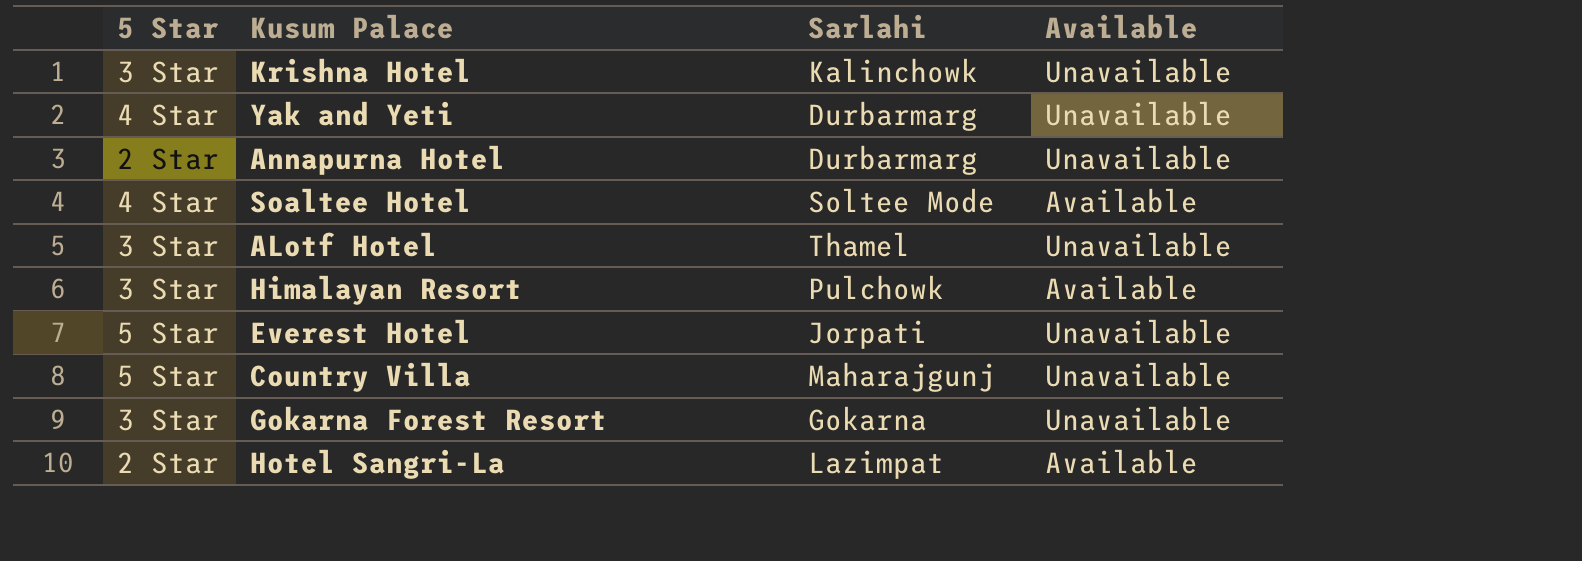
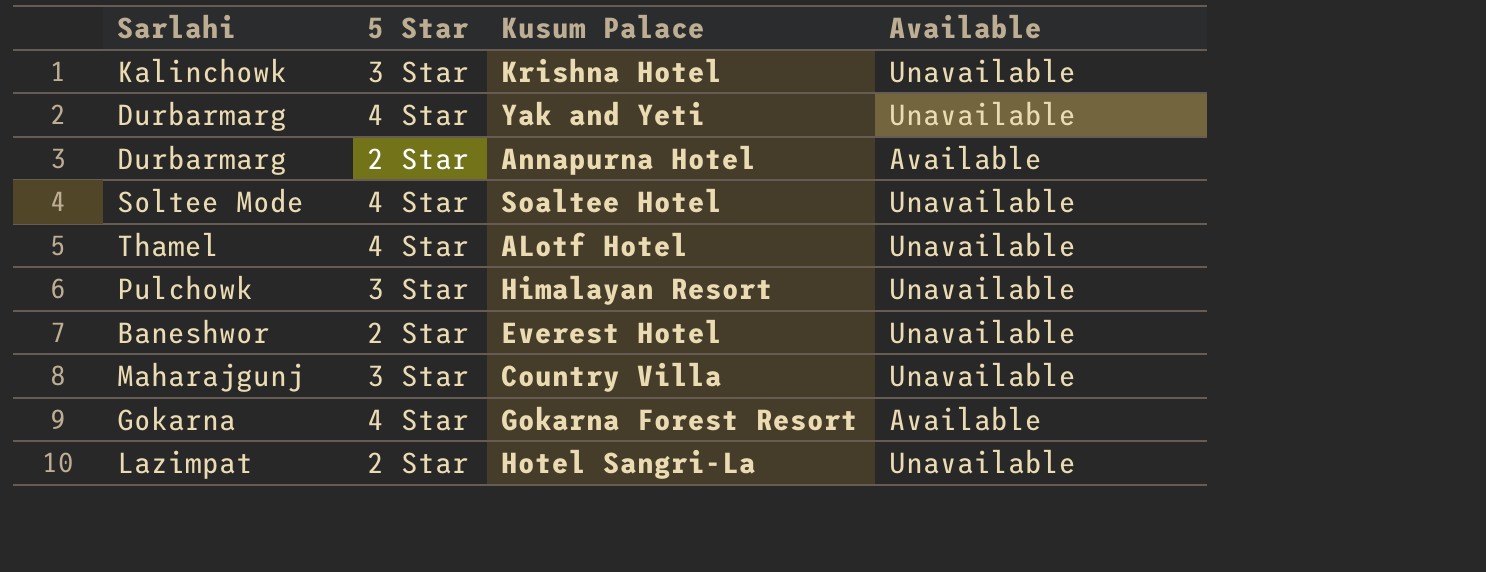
column Sarlahi | position: 3 -> 1
Annapurna Hotel | Available: Unavailable -> Available
Soaltee Hotel | Available: Available -> Unavailable
ALotf Hotel | 5 Star: 3 Star -> 4 Star
Himalayan Resort | Available: Available -> Unavailable
Everest Hotel | Sarlahi: Jorpati -> Baneshwor
Everest Hotel | 5 Star: 5 Star -> 2 Star
Country Villa | 5 Star: 5 Star -> 3 Star
Gokarna Forest Resort | 5 Star: 3 Star -> 4 Star
Gokarna Forest Resort | Available: Unavailable -> Available
Hotel Sangri-La | Available: Available -> Unavailable

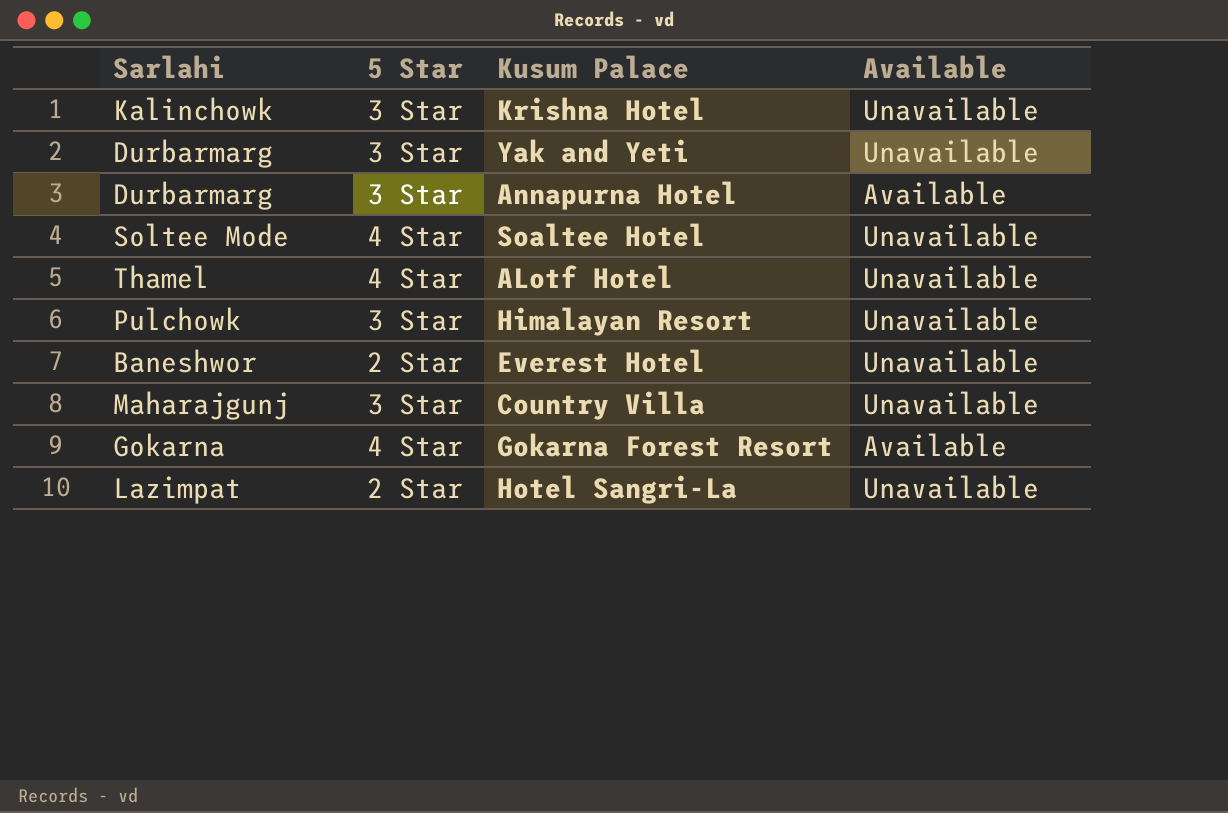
Yak and Yeti | 5 Star: 4 Star -> 3 Star
Annapurna Hotel | 5 Star: 2 Star -> 3 Star

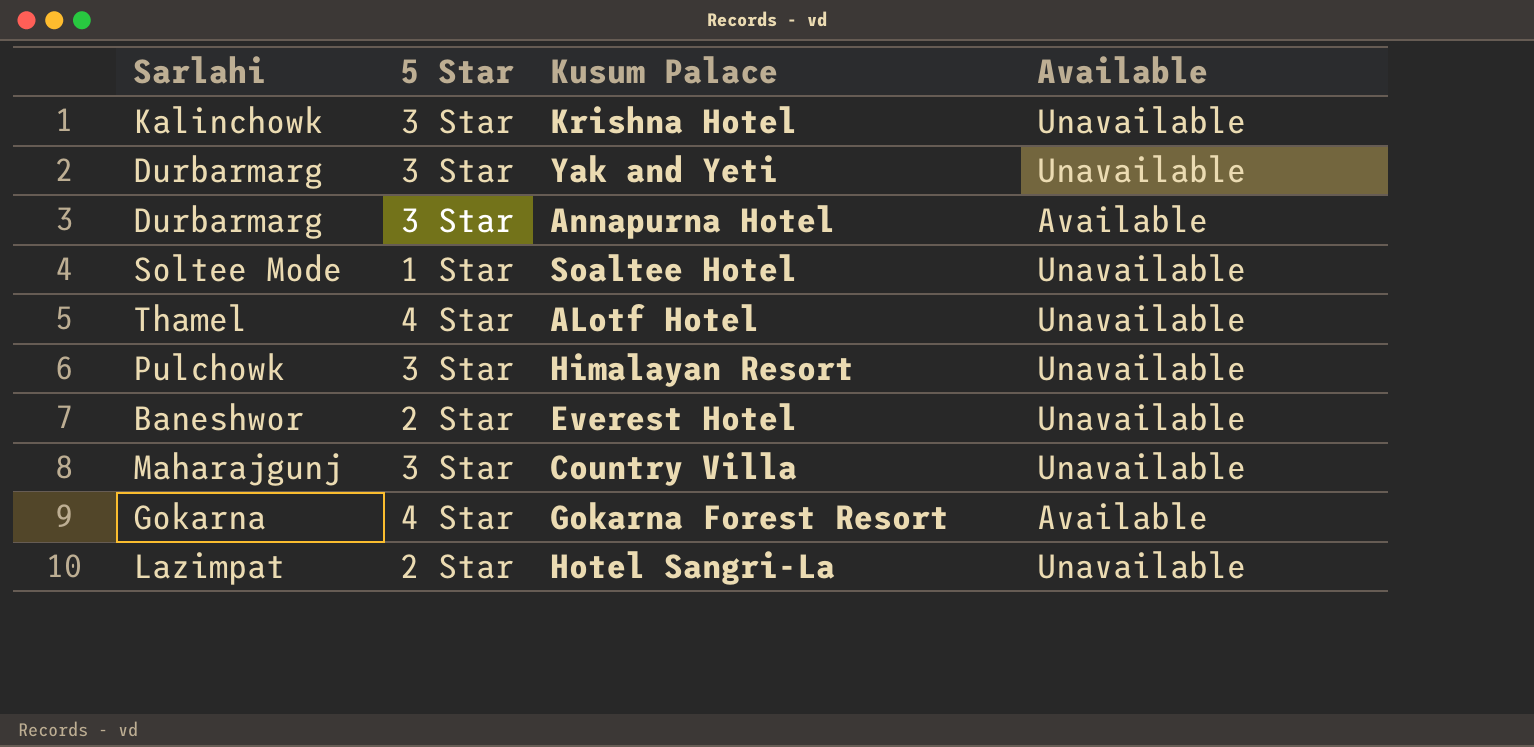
Soaltee Hotel | 5 Star: 4 Star -> 1 Star

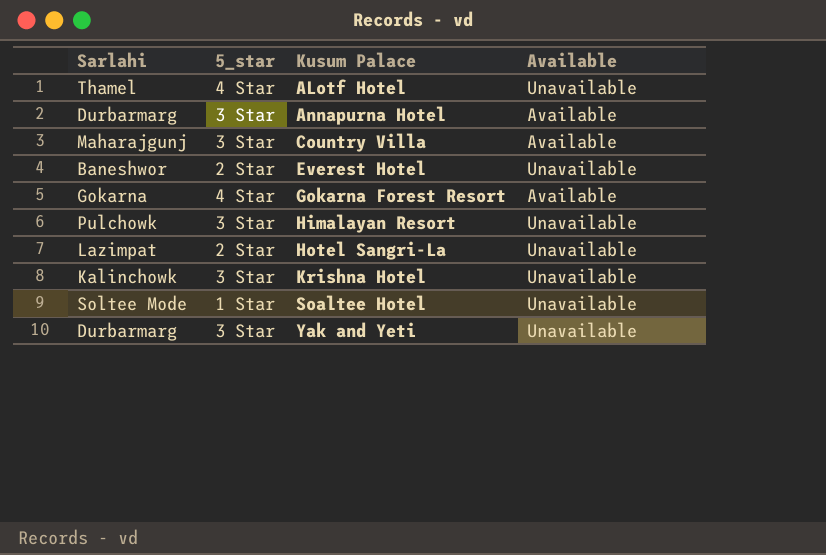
row order: none -> Kusum Palace ascending
column name: 5 Star -> 5_star
Country Villa | Available: Unavailable -> Available

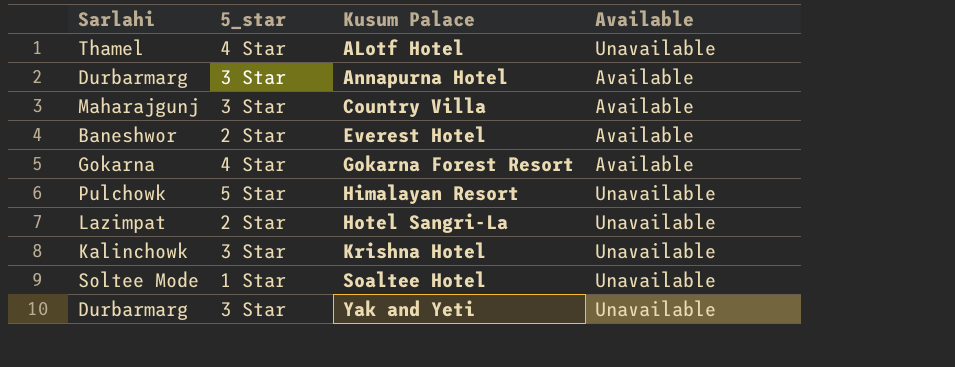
Everest Hotel | Available: Unavailable -> Available
Himalayan Resort | 5_star: 3 Star -> 5 Star

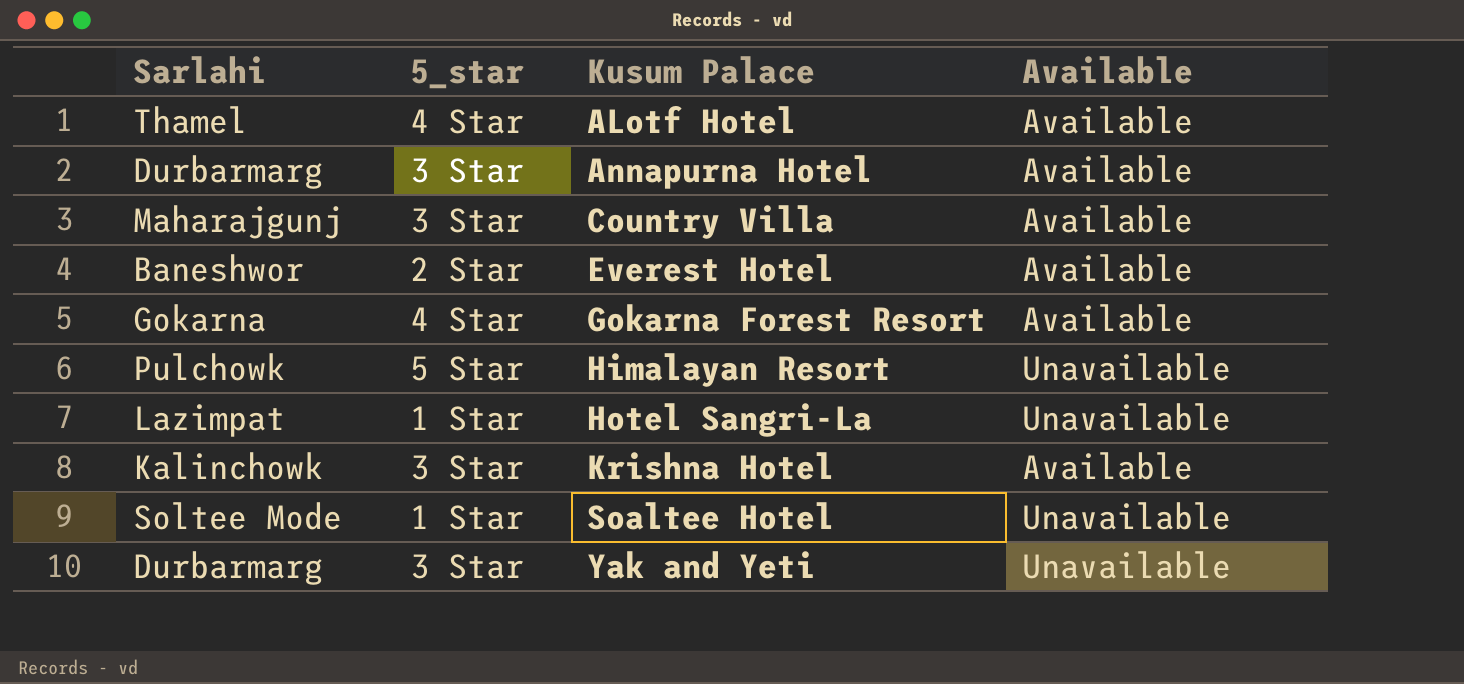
ALotf Hotel | Available: Unavailable -> Available
Hotel Sangri-La | 5_star: 2 Star -> 1 Star
Krishna Hotel | Available: Unavailable -> Available

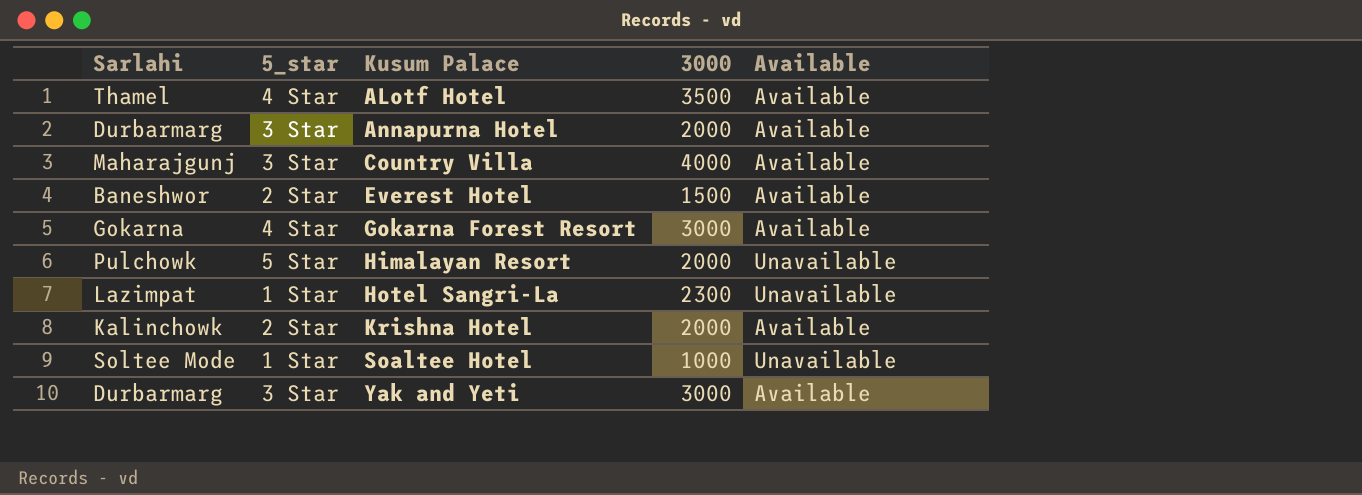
column 3000 | position: none -> 4
Krishna Hotel | 5_star: 3 Star -> 2 Star
Yak and Yeti | Available: Unavailable -> Available

